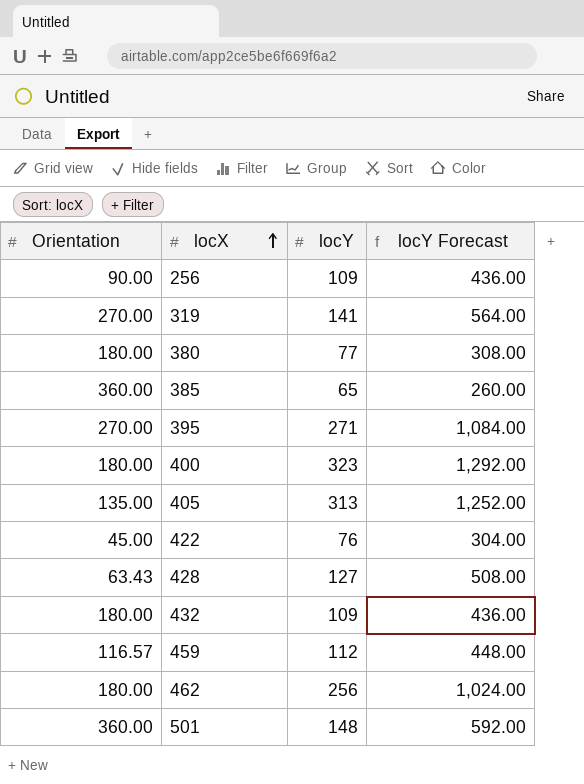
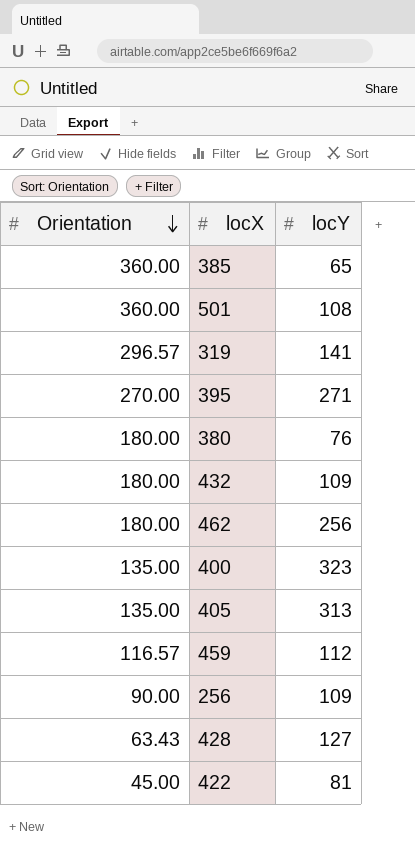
row order: locX ascending -> Orientation descending
column locY Forecast | formula: [locY] * 4 -> none
501 | locY: 148 -> 108
319 | Orientation: 270.00 -> 296.57
380 | locY: 77 -> 76
400 | Orientation: 180.00 -> 135.00
422 | locY: 76 -> 81

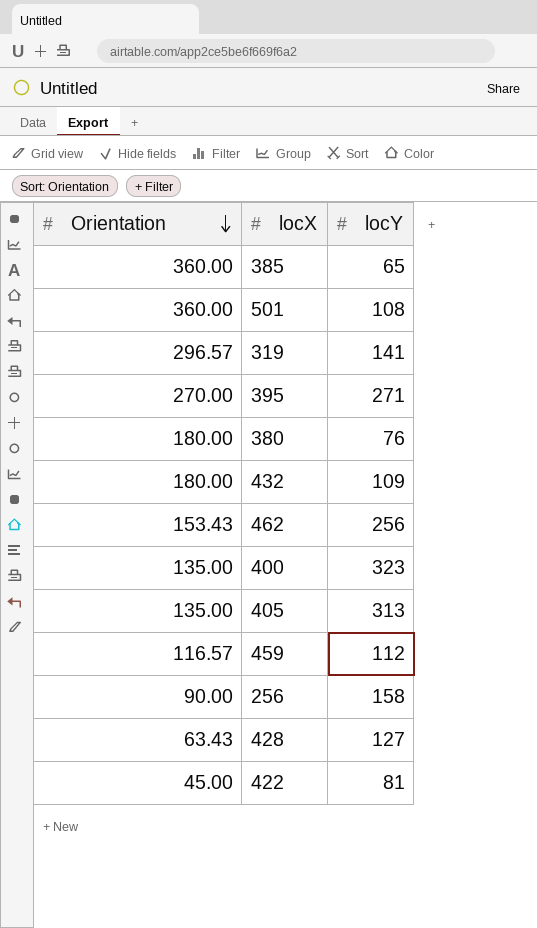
462 | Orientation: 180.00 -> 153.43
256 | locY: 109 -> 158

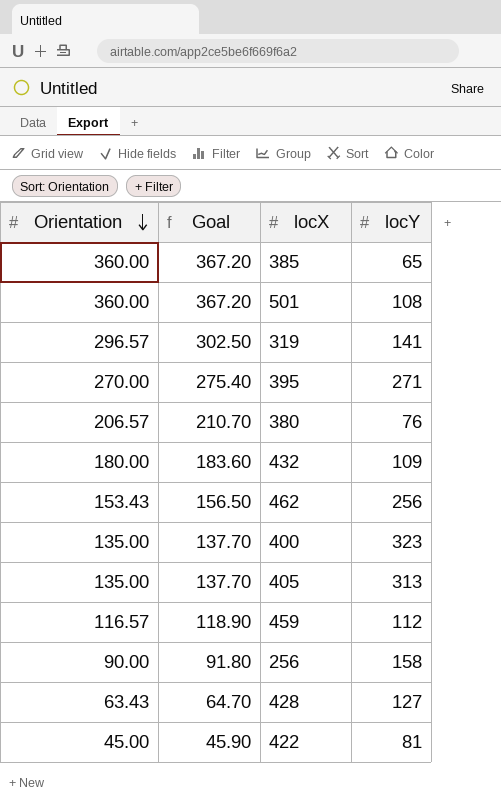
column Goal | formula: none -> [Orientation] * 1.02
380 | Orientation: 180.00 -> 206.57

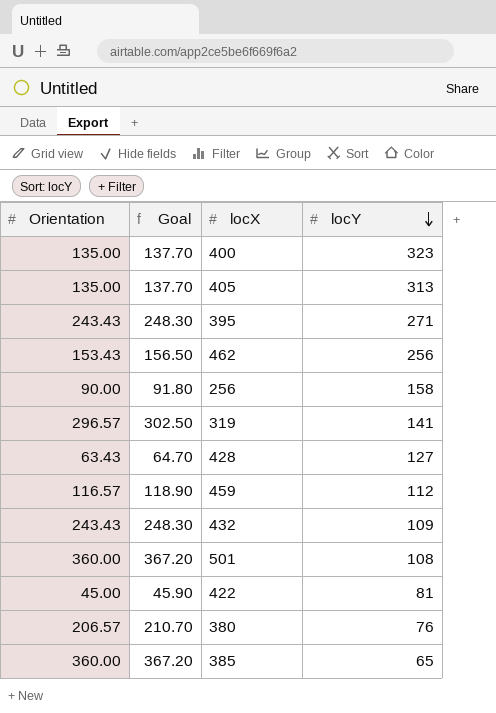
row order: Orientation descending -> locY descending
395 | Orientation: 270.00 -> 243.43
395 | Goal: 275.40 -> 248.30
432 | Orientation: 180.00 -> 243.43
432 | Goal: 183.60 -> 248.30

